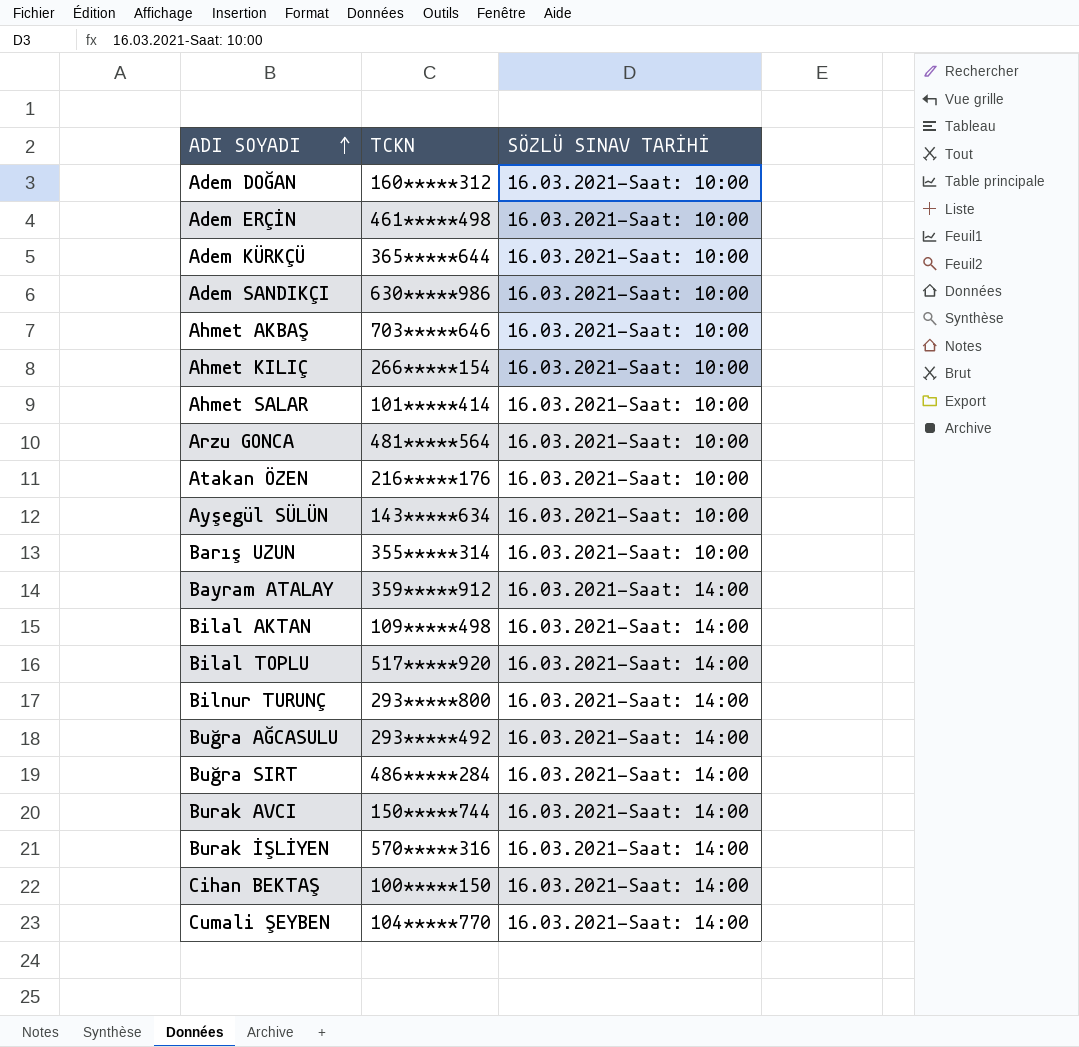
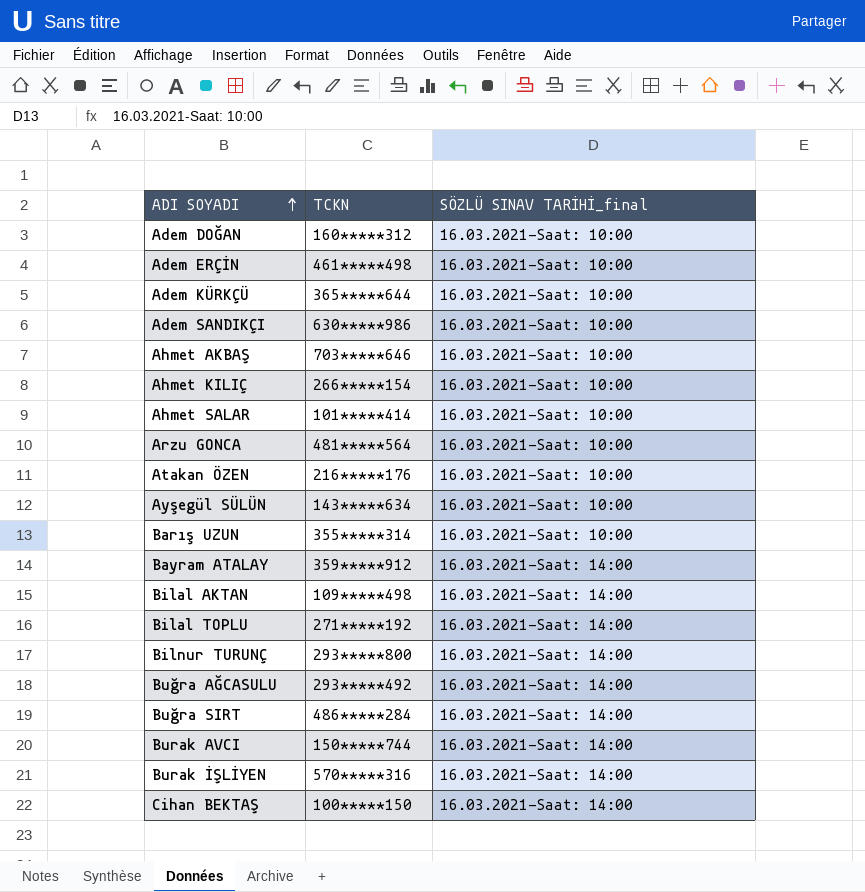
column name: SÖZLÜ SINAV TARİHİ -> SÖZLÜ SINAV TARİHİ_final
row Cumali ŞEYBEN: 104*****770 | 16.03.2021-Saat: 14:00 -> none
Bilal TOPLU | TCKN: 517*****920 -> 271*****192

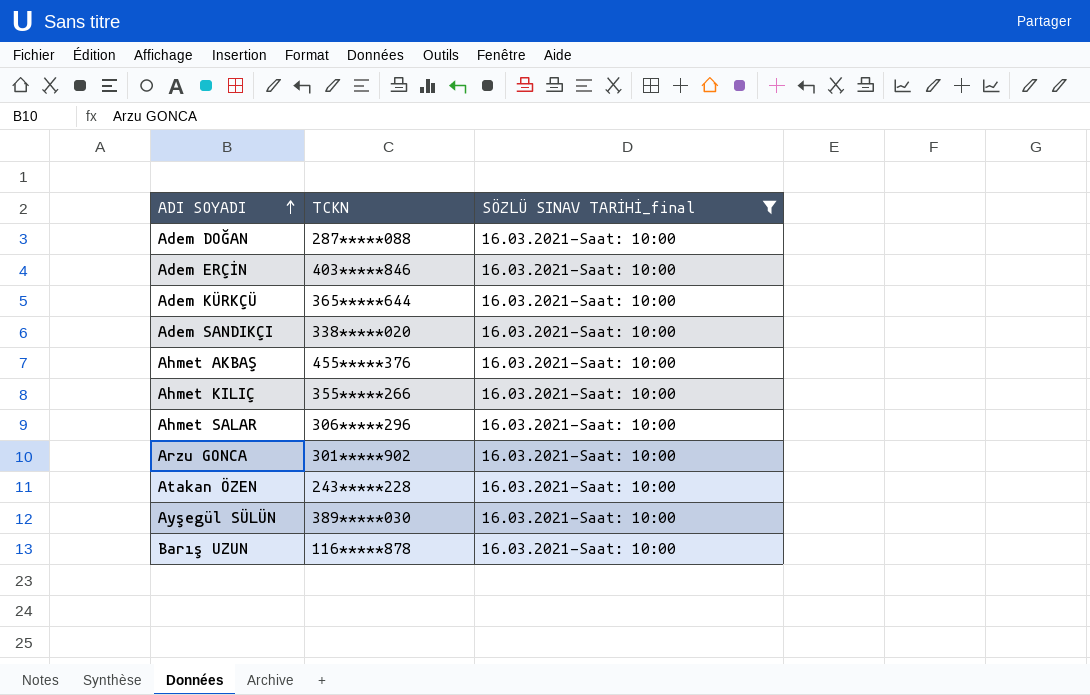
filter: none -> SÖZLÜ SINAV TARİHİ_final = 16.03.2021-Saat: 10:00
Adem DOĞAN | TCKN: 160*****312 -> 287*****088
Adem ERÇİN | TCKN: 461*****498 -> 403*****846
Adem SANDIKÇI | TCKN: 630*****986 -> 338*****020
Ahmet AKBAŞ | TCKN: 703*****646 -> 455*****376
Ahmet KILIÇ | TCKN: 266*****154 -> 355*****266
Ahmet SALAR | TCKN: 101*****414 -> 306*****296
Arzu GONCA | TCKN: 481*****564 -> 301*****902
Atakan ÖZEN | TCKN: 216*****176 -> 243*****228
Ayşegül SÜLÜN | TCKN: 143*****634 -> 389*****030
Barış UZUN | TCKN: 355*****314 -> 116*****878

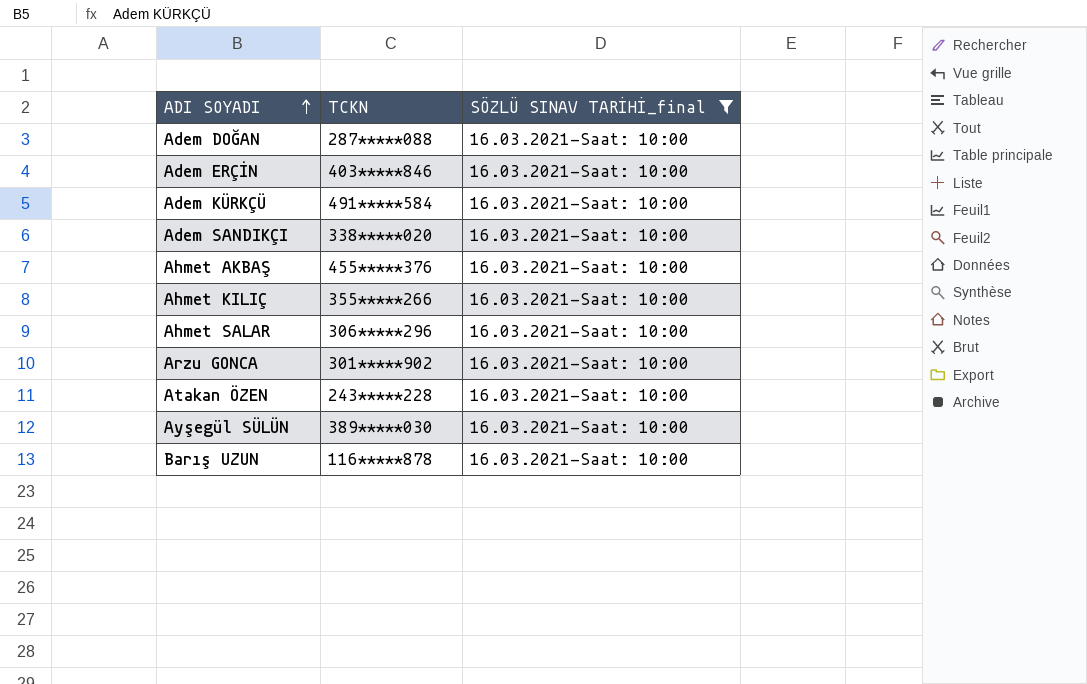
Adem KÜRKÇÜ | TCKN: 365*****644 -> 491*****584

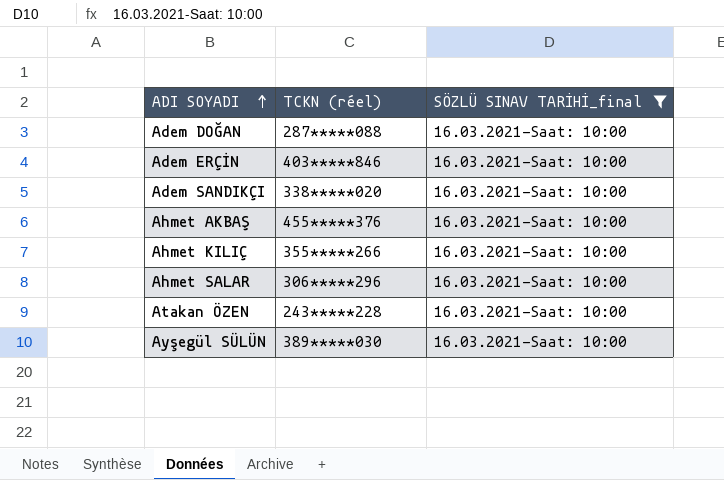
column name: TCKN -> TCKN (réel)
row Adem KÜRKÇÜ: 491*****584 | 16.03.2021-Saat: 10:00 -> none
row Arzu GONCA: 301*****902 | 16.03.2021-Saat: 10:00 -> none
row Barış UZUN: 116*****878 | 16.03.2021-Saat: 10:00 -> none

